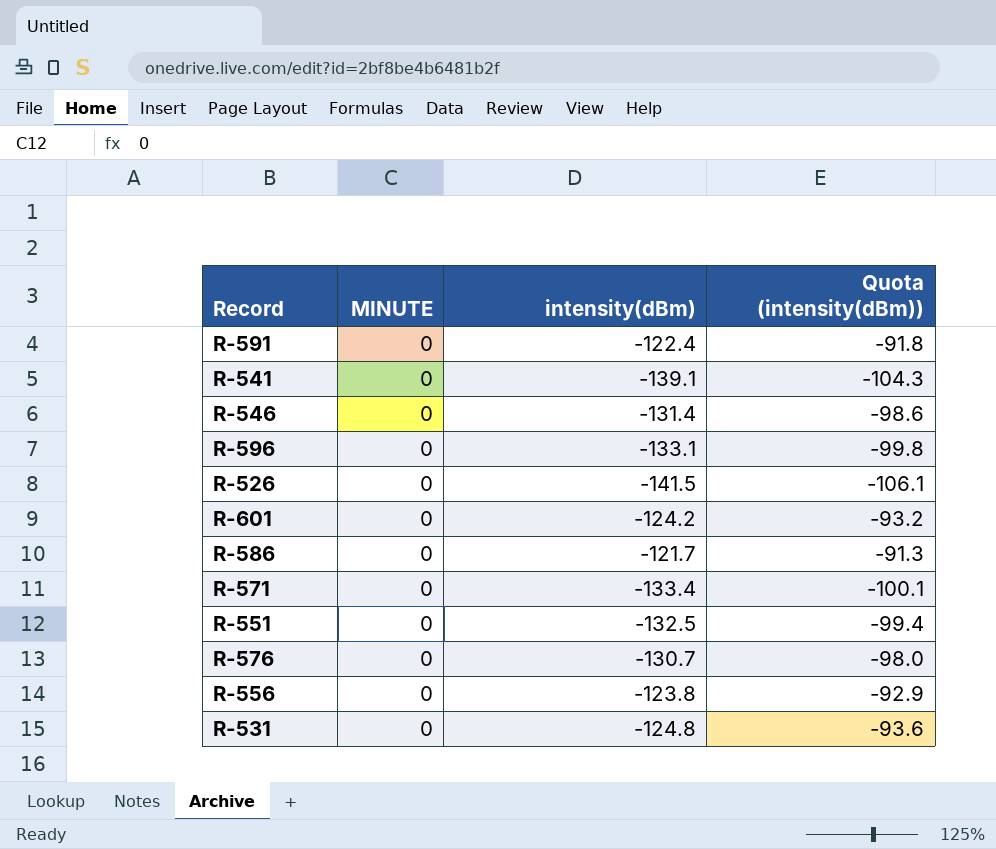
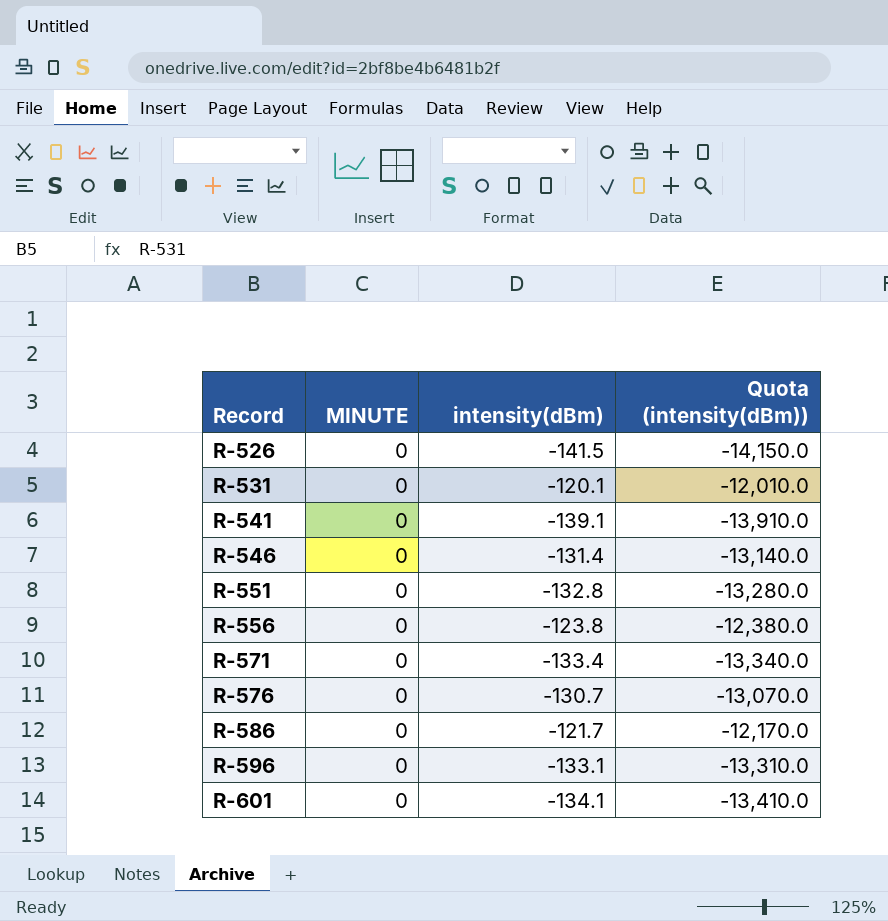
row order: none -> Record ascending
column Quota (intensity(dBm)) | formula: [intensity(dBm)] * 0.75 -> [intensity(dBm)] * 100
row R-591: 0 | -122.4 | -91.8 -> none
R-531 | intensity(dBm): -124.8 -> -120.1
R-551 | intensity(dBm): -132.5 -> -132.8
R-601 | intensity(dBm): -124.2 -> -134.1

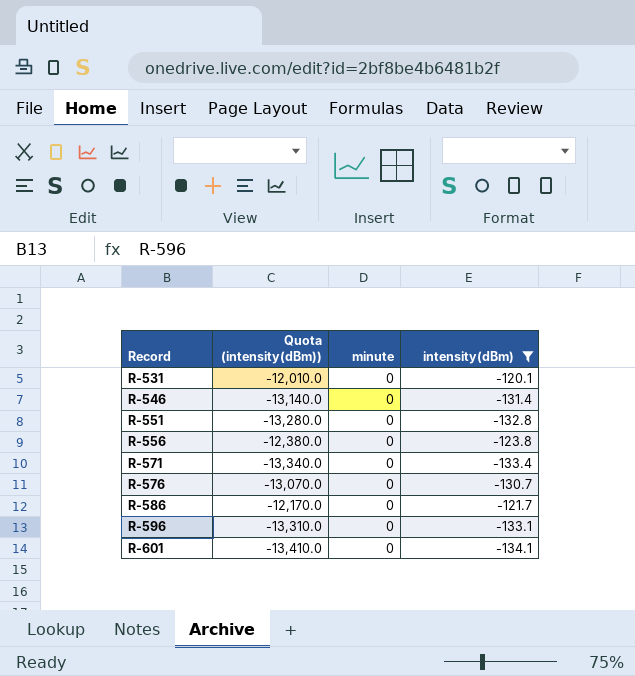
filter: none -> intensity(dBm) >= -134.1
column Quota (intensity(dBm)) | position: 4 -> 2
column name: MINUTE -> minute

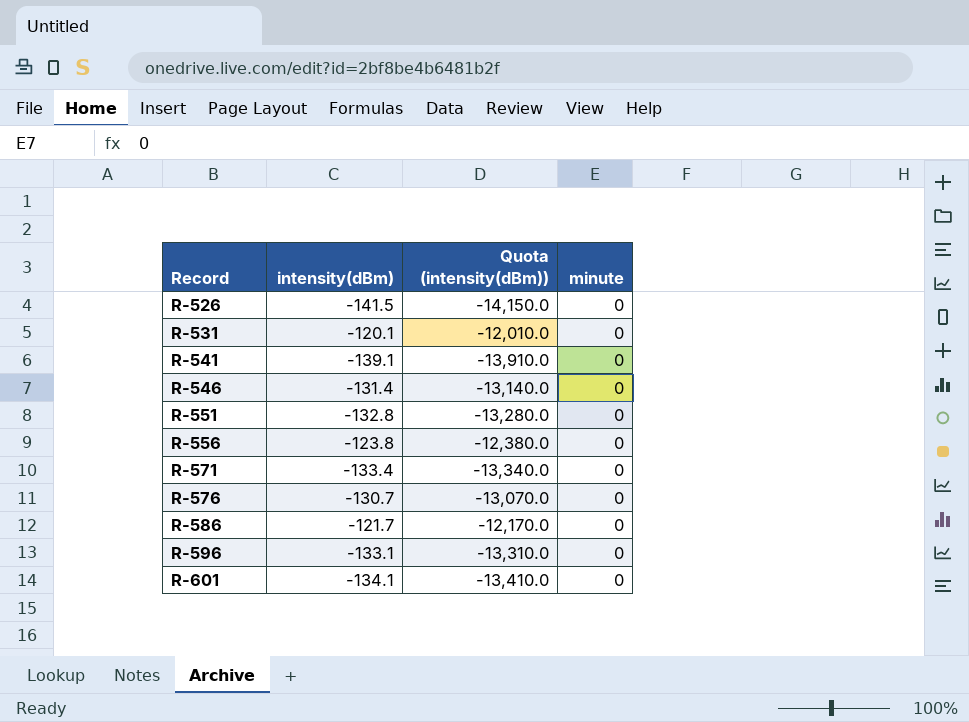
filter: intensity(dBm) >= -134.1 -> none
column intensity(dBm) | position: 4 -> 2

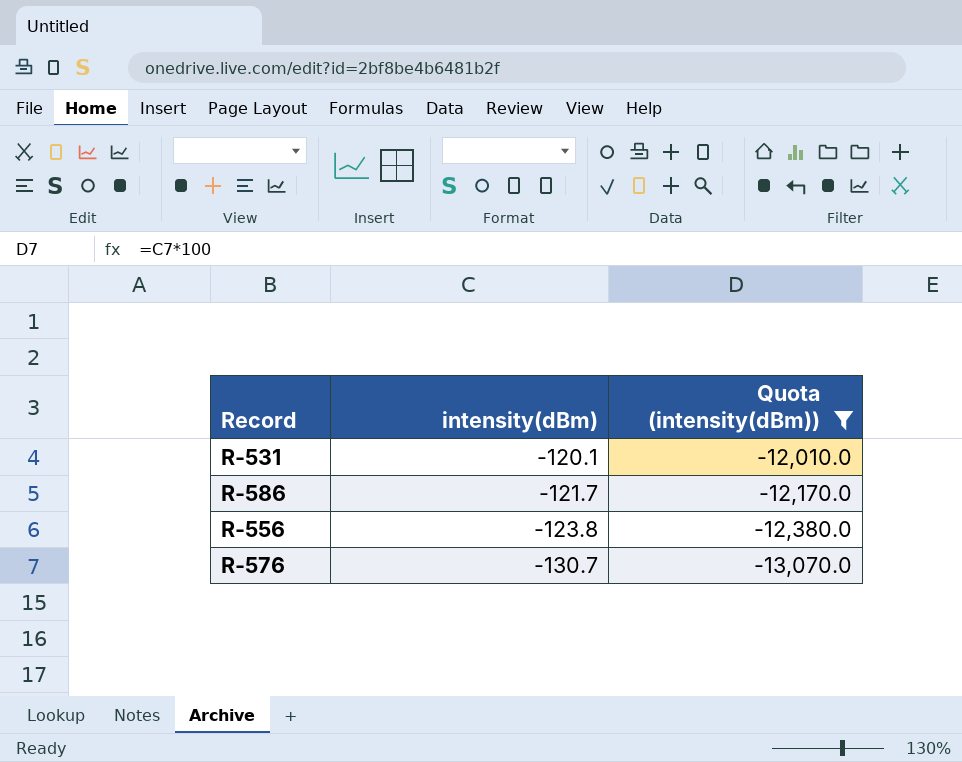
filter: none -> Quota (intensity(dBm)) >= -13,070.0
row order: Record ascending -> intensity(dBm) descending
column minute | position: 4 -> none

